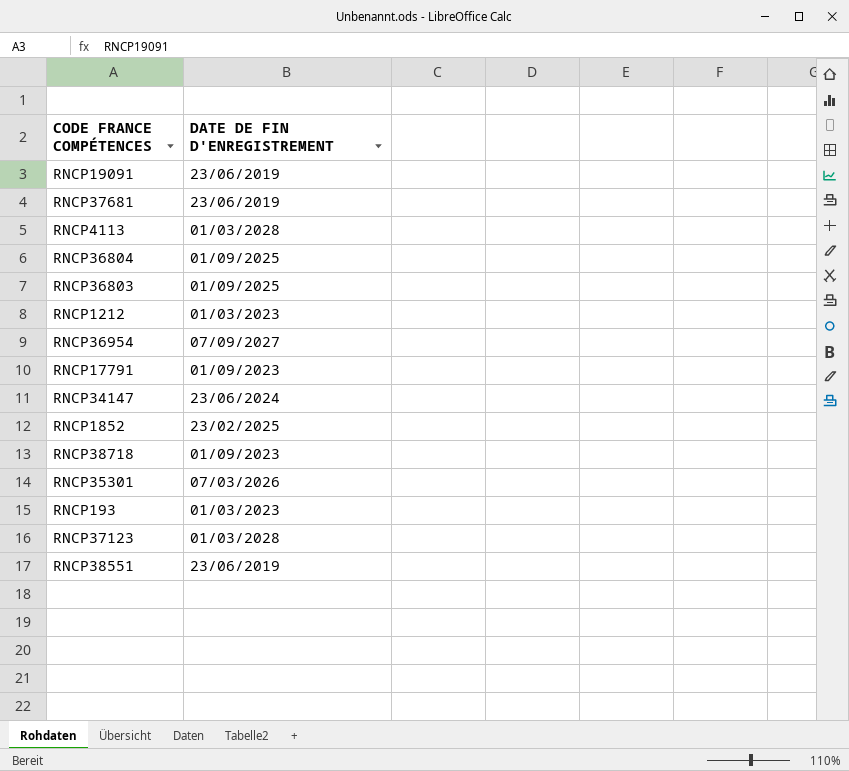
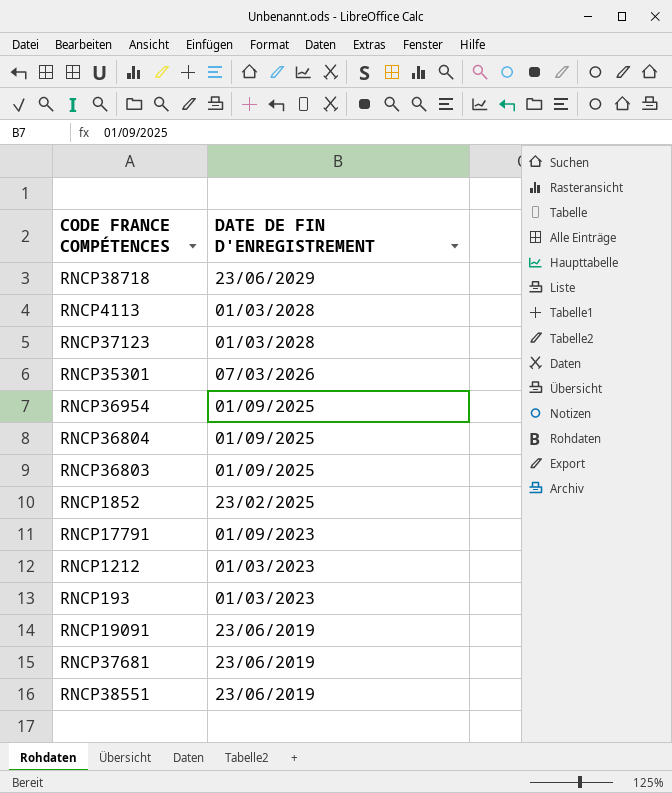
row order: none -> DATE DE FIN D'ENREGISTREMENT descending
row RNCP34147: 23/06/2024 -> none
RNCP38718 | DATE DE FIN D'ENREGISTREMENT: 01/09/2023 -> 23/06/2029
RNCP36954 | DATE DE FIN D'ENREGISTREMENT: 07/09/2027 -> 01/09/2025

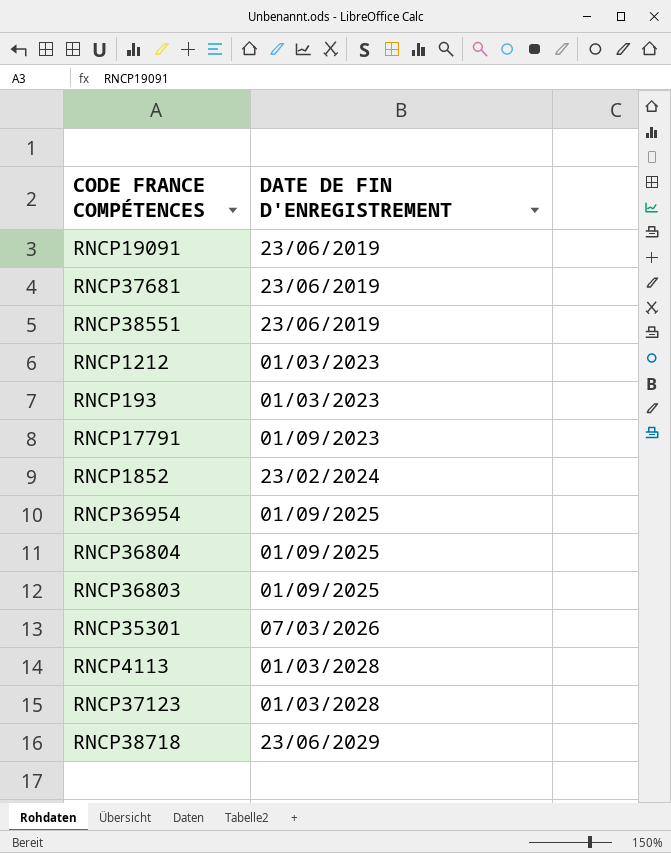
row order: DATE DE FIN D'ENREGISTREMENT descending -> DATE DE FIN D'ENREGISTREMENT ascending
RNCP1852 | DATE DE FIN D'ENREGISTREMENT: 23/02/2025 -> 23/02/2024

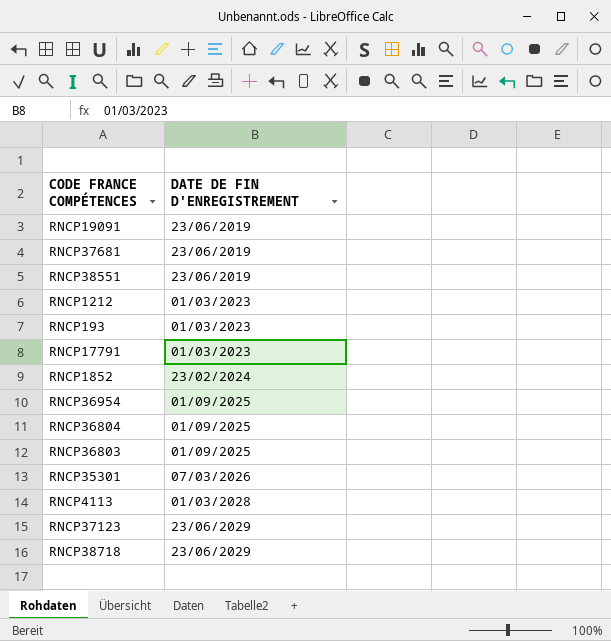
RNCP17791 | DATE DE FIN D'ENREGISTREMENT: 01/09/2023 -> 01/03/2023
RNCP37123 | DATE DE FIN D'ENREGISTREMENT: 01/03/2028 -> 23/06/2029

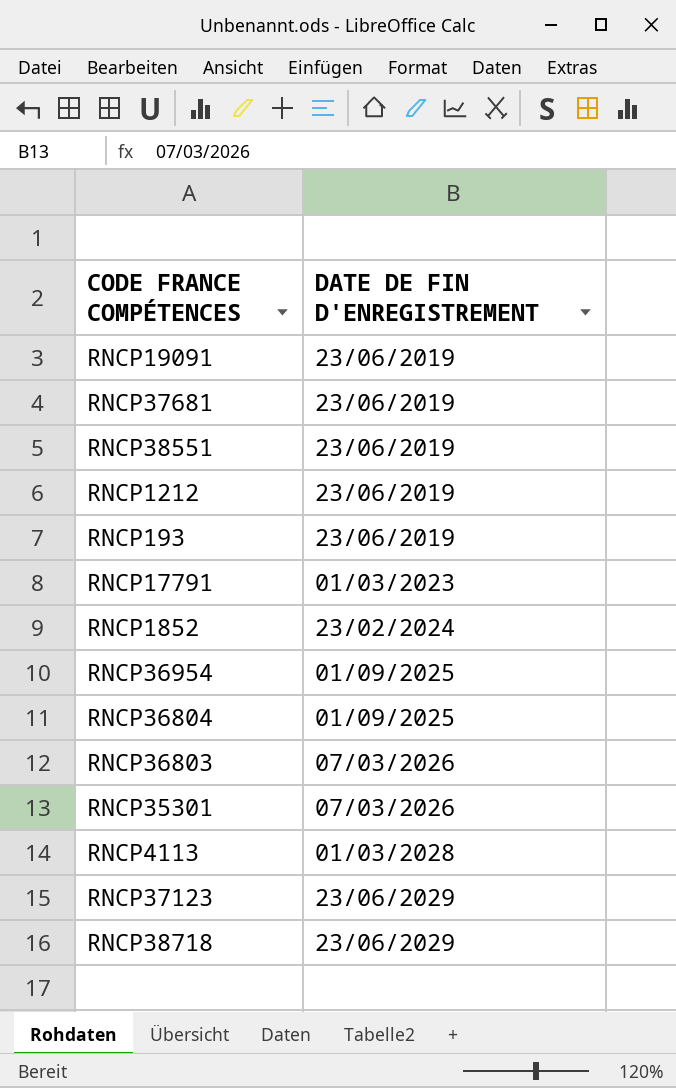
RNCP1212 | DATE DE FIN D'ENREGISTREMENT: 01/03/2023 -> 23/06/2019
RNCP193 | DATE DE FIN D'ENREGISTREMENT: 01/03/2023 -> 23/06/2019
RNCP36803 | DATE DE FIN D'ENREGISTREMENT: 01/09/2025 -> 07/03/2026

